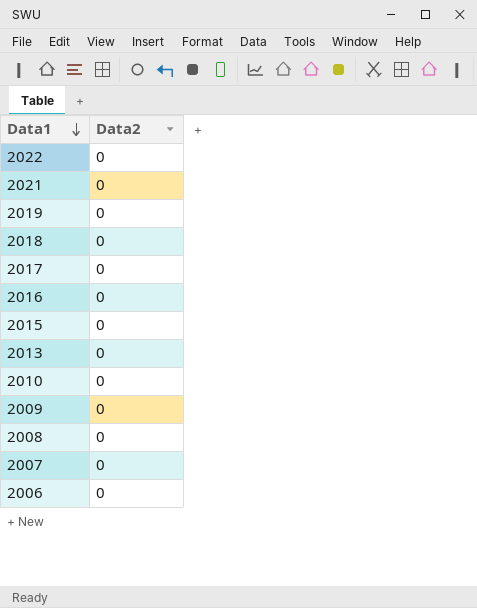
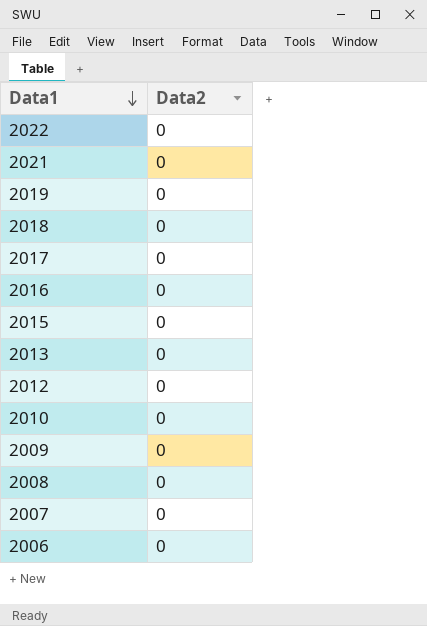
row 2012: none -> 0

